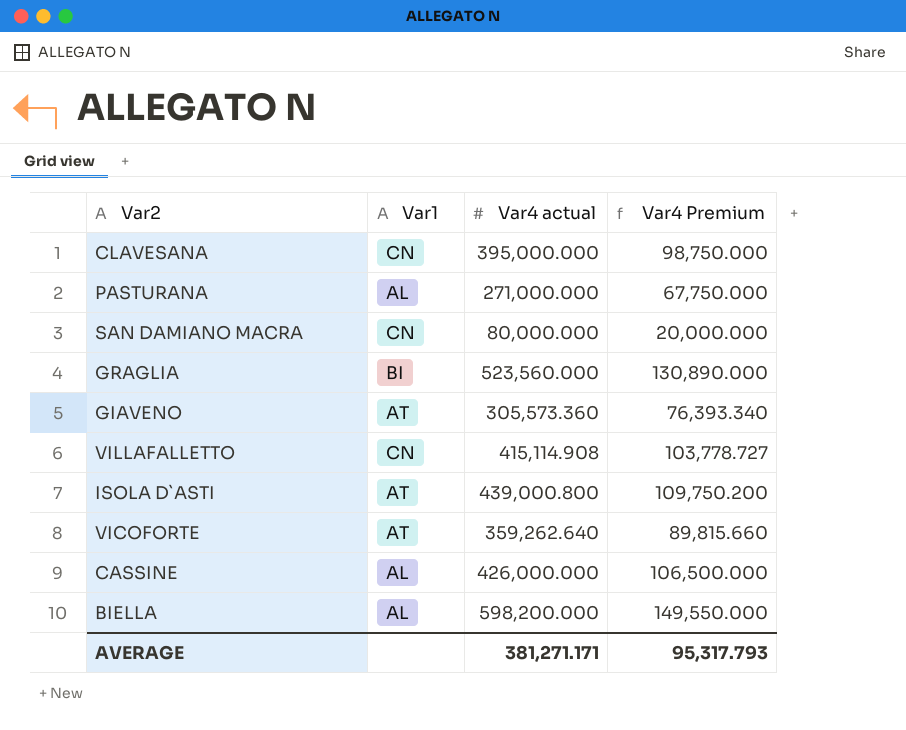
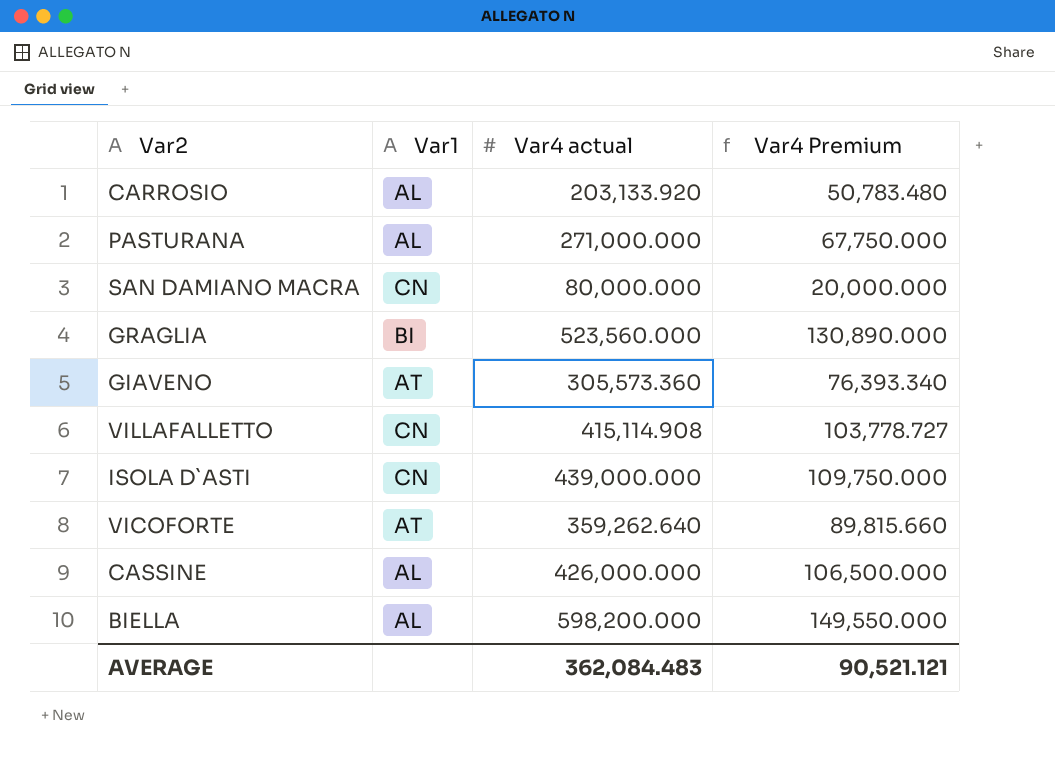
row CLAVESANA: CN | 395,000.000 | 98,750.000 -> none
row CARROSIO: none -> AL | 203,133.920 | 50,783.480
ISOLA D`ASTI | Var1: AT -> CN
ISOLA D`ASTI | Var4 actual: 439,000.800 -> 439,000.000
ISOLA D`ASTI | Var4 Premium: 109,750.200 -> 109,750.000
AVERAGE | Var4 actual: 381,271.171 -> 362,084.483
AVERAGE | Var4 Premium: 95,317.793 -> 90,521.121

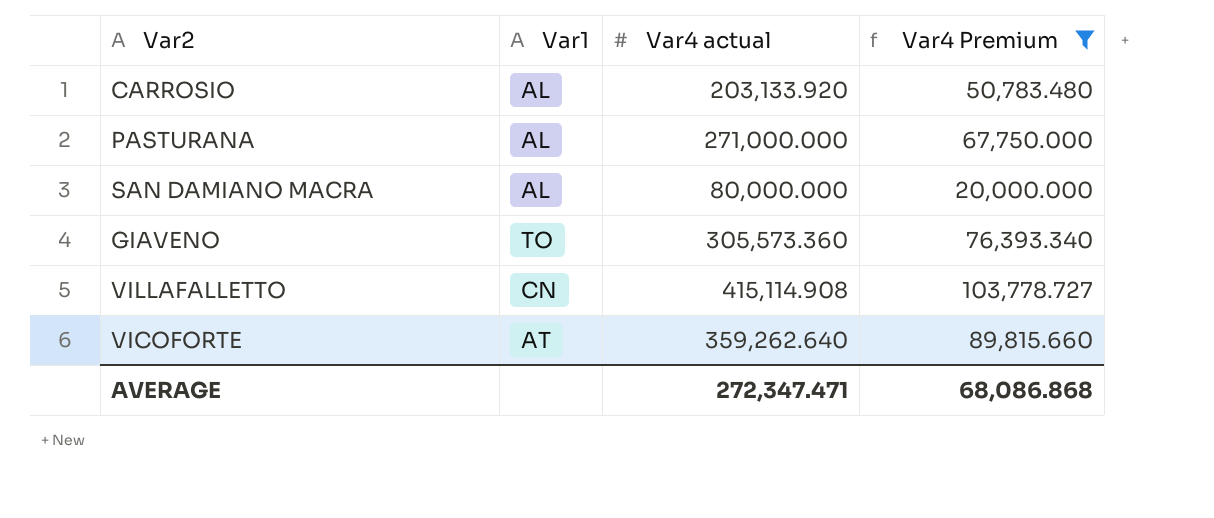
filter: none -> Var4 Premium <= 103,778.727
SAN DAMIANO MACRA | Var1: CN -> AL
GIAVENO | Var1: AT -> TO
AVERAGE | Var4 actual: 362,084.483 -> 272,347.471
AVERAGE | Var4 Premium: 90,521.121 -> 68,086.868

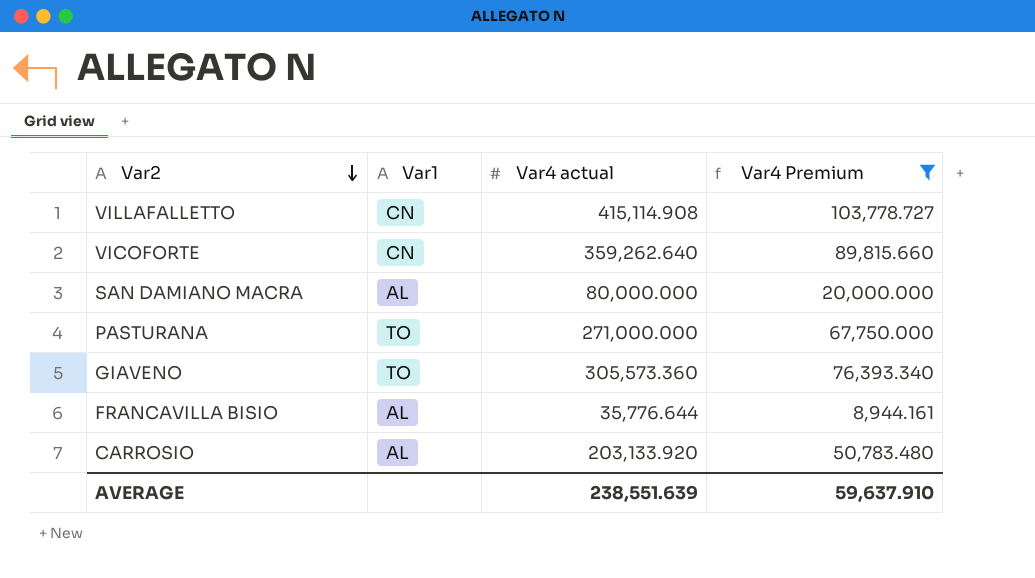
row order: none -> Var2 descending
VICOFORTE | Var1: AT -> CN
PASTURANA | Var1: AL -> TO
row FRANCAVILLA BISIO: none -> AL | 35,776.644 | 8,944.161
AVERAGE | Var4 actual: 272,347.471 -> 238,551.639
AVERAGE | Var4 Premium: 68,086.868 -> 59,637.910

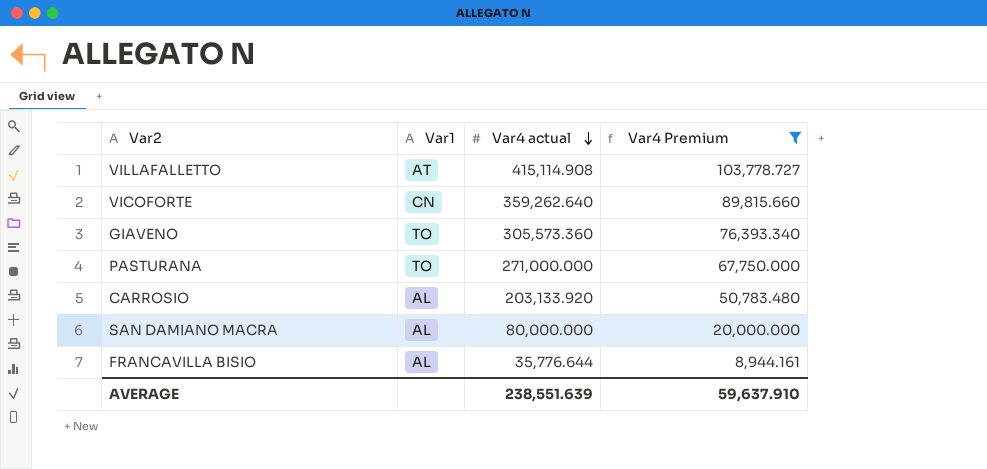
row order: Var2 descending -> Var4 actual descending
VILLAFALLETTO | Var1: CN -> AT

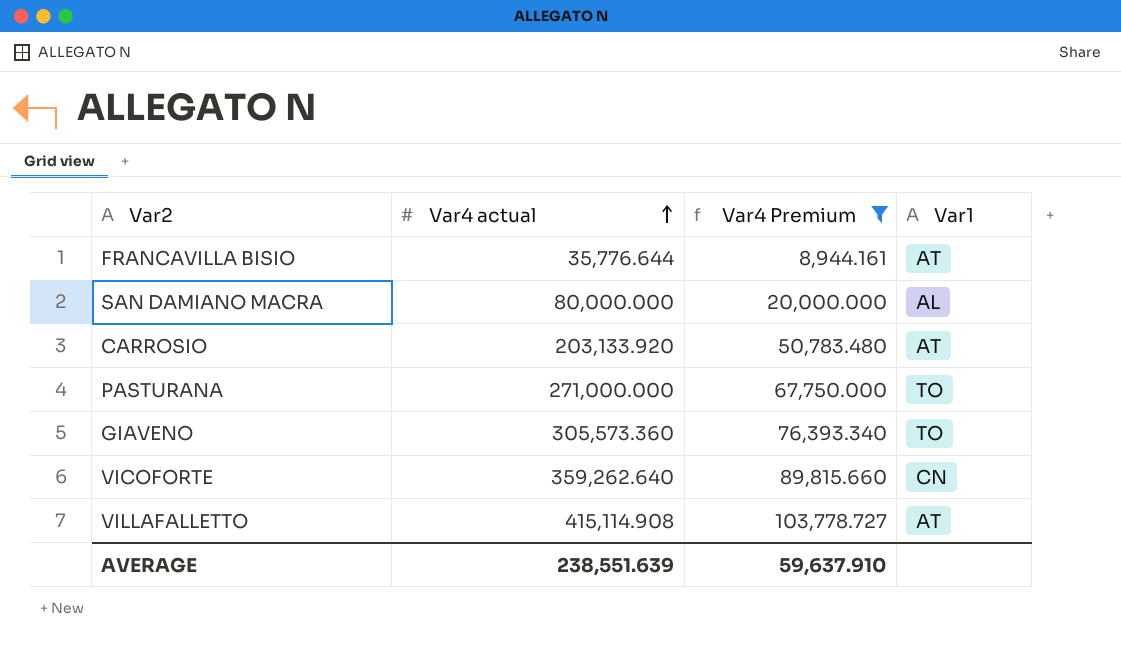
row order: Var4 actual descending -> Var4 actual ascending
column Var1 | position: 2 -> 4
FRANCAVILLA BISIO | Var1: AL -> AT
CARROSIO | Var1: AL -> AT

